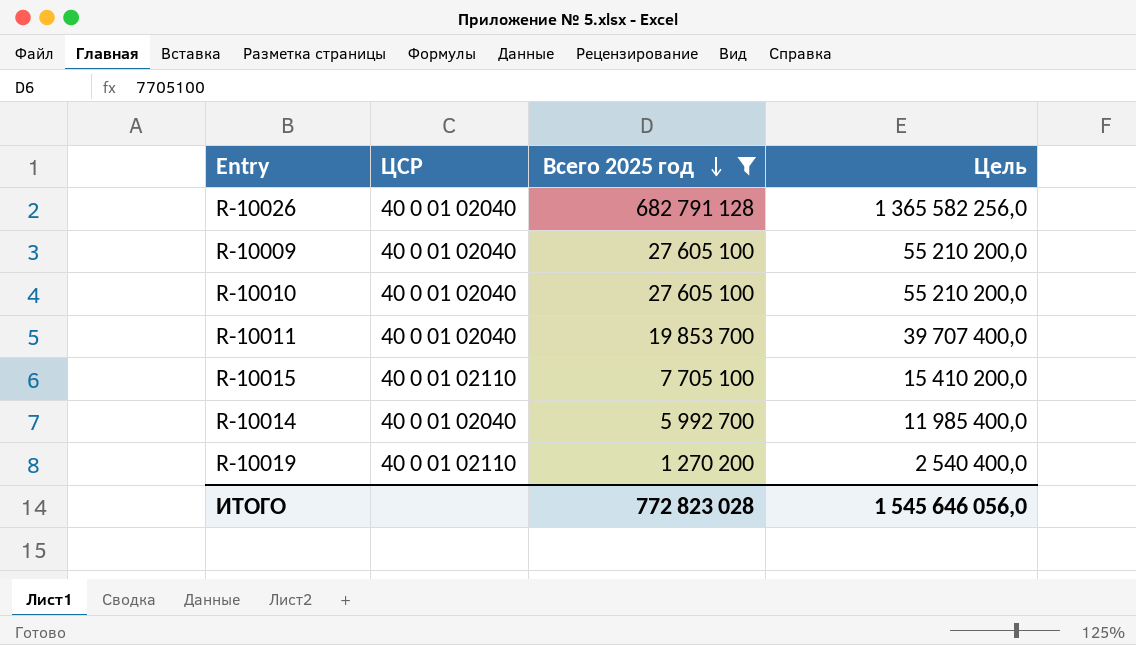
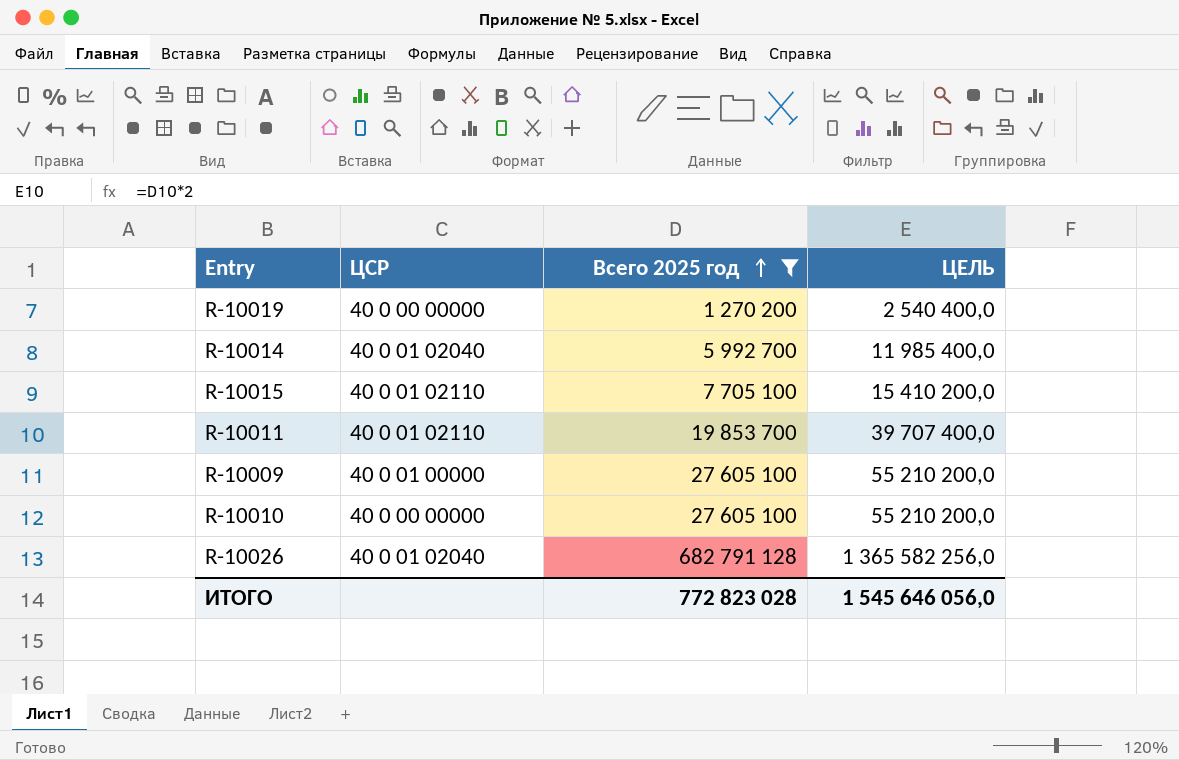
row order: Всего 2025 год descending -> Всего 2025 год ascending
column name: Цель -> ЦЕЛЬ
R-10019 | ЦСР: 40 0 01 02110 -> 40 0 00 00000
R-10011 | ЦСР: 40 0 01 02040 -> 40 0 01 02110
R-10009 | ЦСР: 40 0 01 02040 -> 40 0 01 00000
R-10010 | ЦСР: 40 0 01 02040 -> 40 0 00 00000

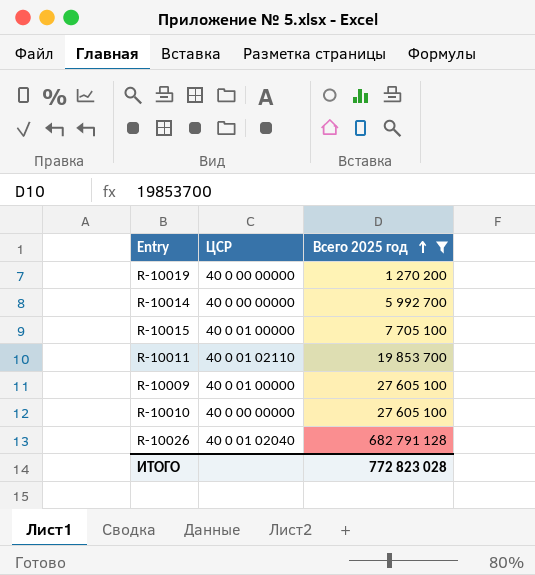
column ЦЕЛЬ | formula: [Всего 2025 год] * 2 -> none
R-10014 | ЦСР: 40 0 01 02040 -> 40 0 00 00000
R-10015 | ЦСР: 40 0 01 02110 -> 40 0 01 00000

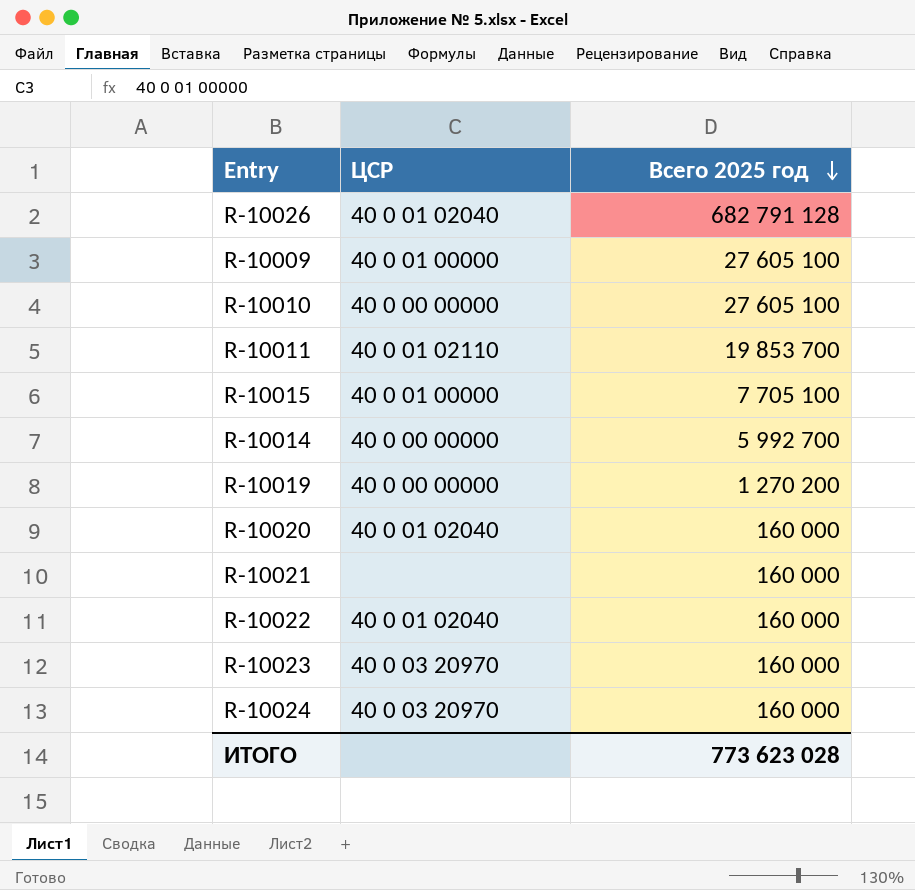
filter: Всего 2025 год != 160 000 -> none
row order: Всего 2025 год ascending -> Всего 2025 год descending
ИТОГО | Всего 2025 год: 772 823 028 -> 773 623 028

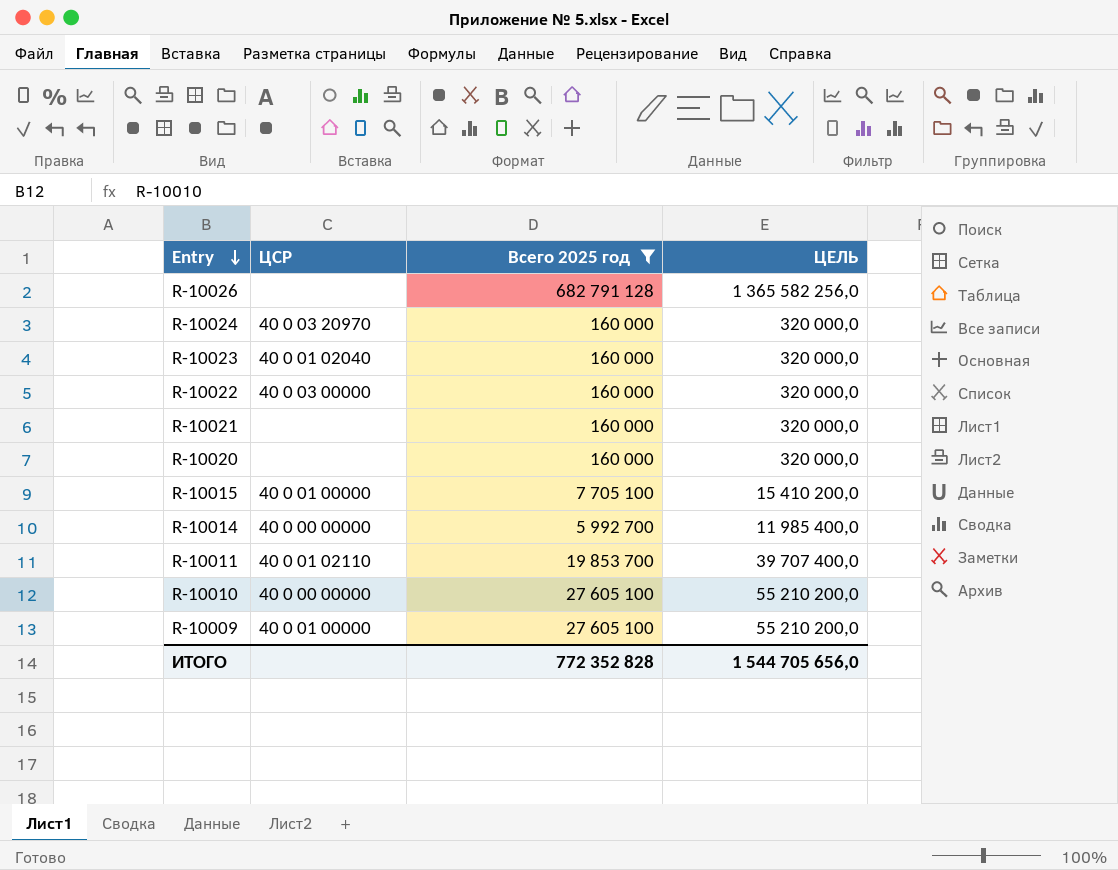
filter: none -> Всего 2025 год != 1 270 200
row order: Всего 2025 год descending -> Entry descending
column ЦЕЛЬ | formula: none -> [Всего 2025 год] * 2
R-10026 | ЦСР: 40 0 01 02040 -> none
R-10023 | ЦСР: 40 0 03 20970 -> 40 0 01 02040
R-10022 | ЦСР: 40 0 01 02040 -> 40 0 03 00000
R-10020 | ЦСР: 40 0 01 02040 -> none
ИТОГО | Всего 2025 год: 773 623 028 -> 772 352 828

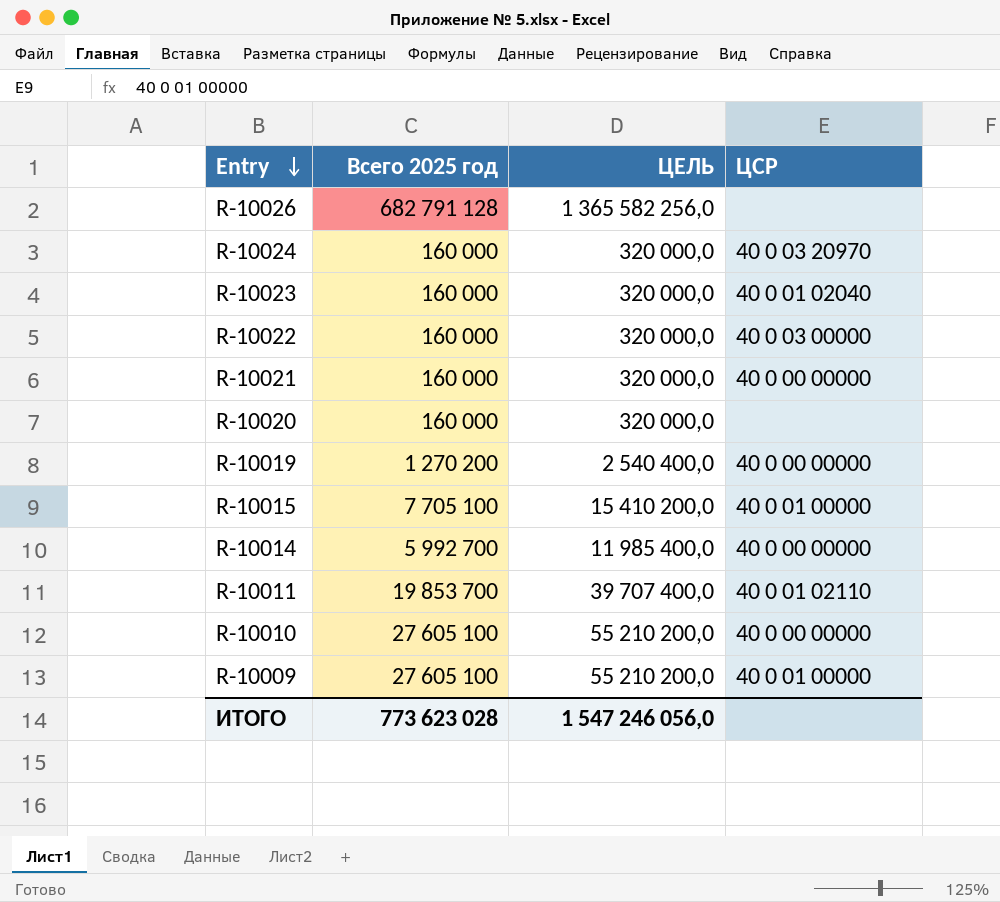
filter: Всего 2025 год != 1 270 200 -> none
column ЦСР | position: 2 -> 4
R-10021 | ЦСР: none -> 40 0 00 00000
ИТОГО | Всего 2025 год: 772 352 828 -> 773 623 028
ИТОГО | ЦЕЛЬ: 1 544 705 656,0 -> 1 547 246 056,0

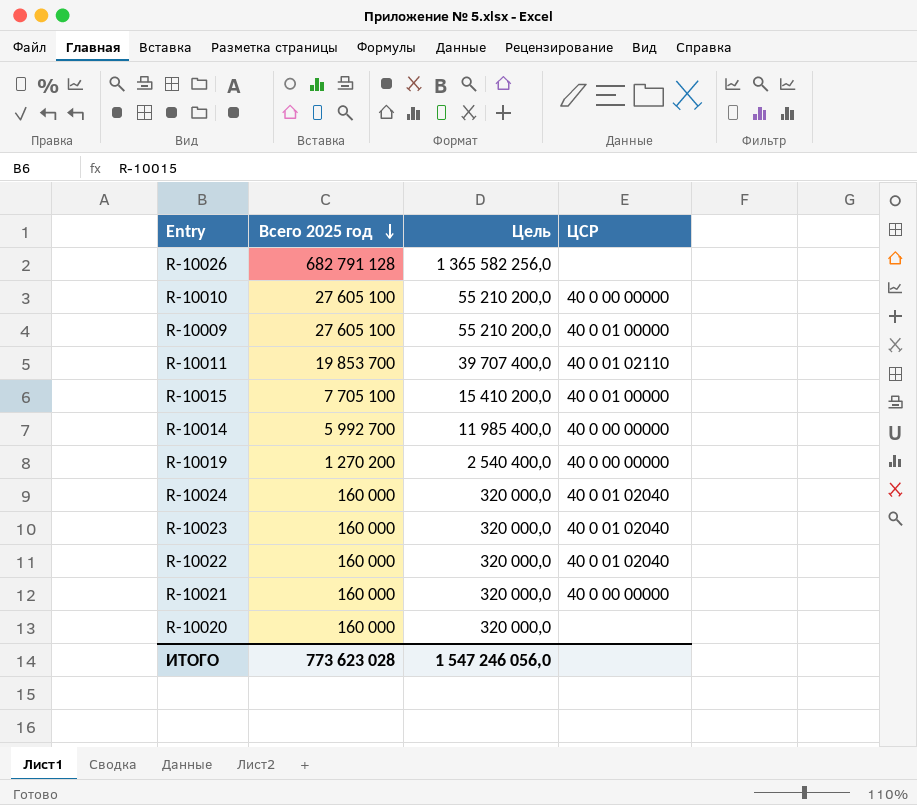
row order: Entry descending -> Всего 2025 год descending
column name: ЦЕЛЬ -> Цель
R-10024 | ЦСР: 40 0 03 20970 -> 40 0 01 02040
R-10022 | ЦСР: 40 0 03 00000 -> 40 0 01 02040

